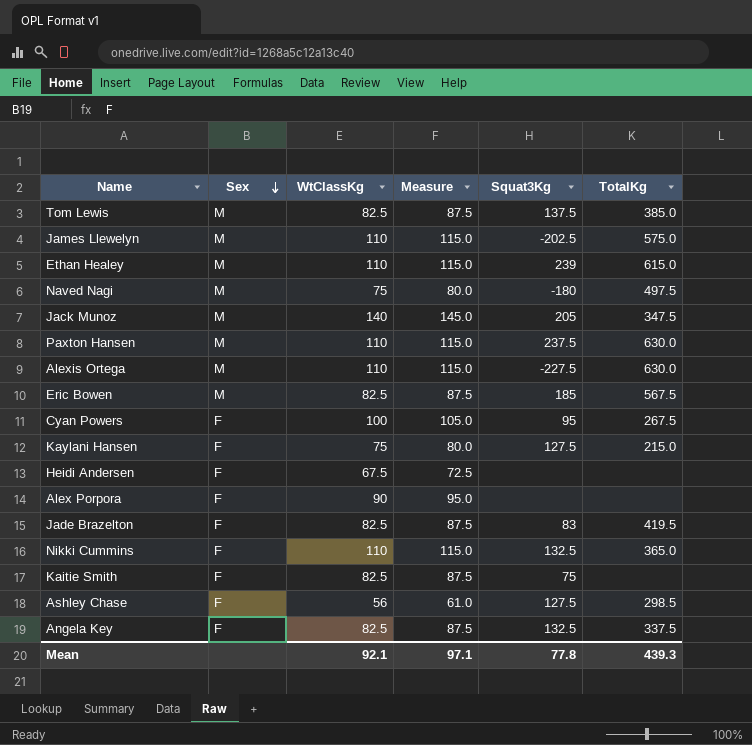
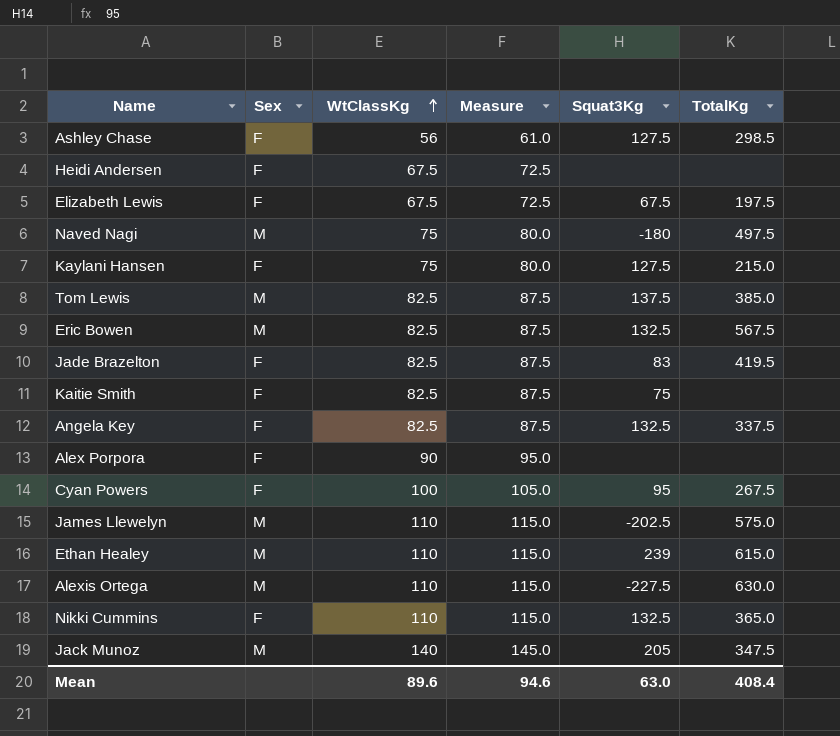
row order: Sex descending -> WtClassKg ascending
row Paxton Hansen: M | 110 | 115.0 | 237.5 | 630.0 -> none
row Elizabeth Lewis: none -> F | 67.5 | 72.5 | 67.5 | 197.5
Eric Bowen | Squat3Kg: 185 -> 132.5
Mean | WtClassKg: 92.1 -> 89.6
Mean | Measure: 97.1 -> 94.6
Mean | Squat3Kg: 77.8 -> 63.0
Mean | TotalKg: 439.3 -> 408.4

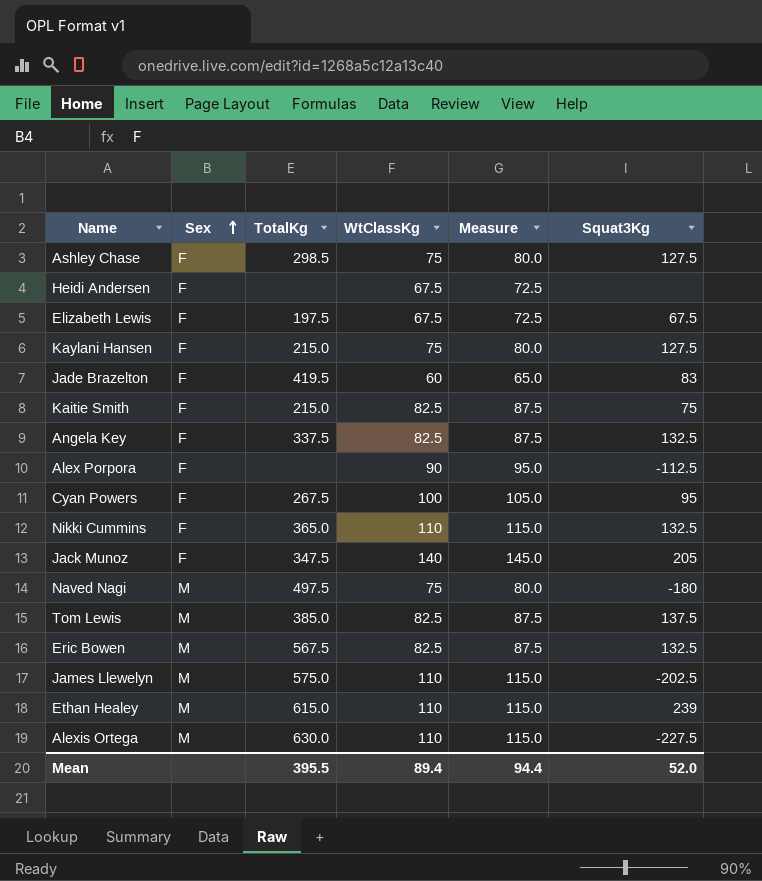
row order: WtClassKg ascending -> Sex ascending
column TotalKg | position: 6 -> 3
Ashley Chase | WtClassKg: 56 -> 75
Ashley Chase | Measure: 61.0 -> 80.0
Jade Brazelton | WtClassKg: 82.5 -> 60
Jade Brazelton | Measure: 87.5 -> 65.0
Kaitie Smith | TotalKg: none -> 215.0
Alex Porpora | Squat3Kg: none -> -112.5
Jack Munoz | Sex: M -> F
Mean | TotalKg: 408.4 -> 395.5
Mean | WtClassKg: 89.6 -> 89.4
Mean | Measure: 94.6 -> 94.4
Mean | Squat3Kg: 63.0 -> 52.0

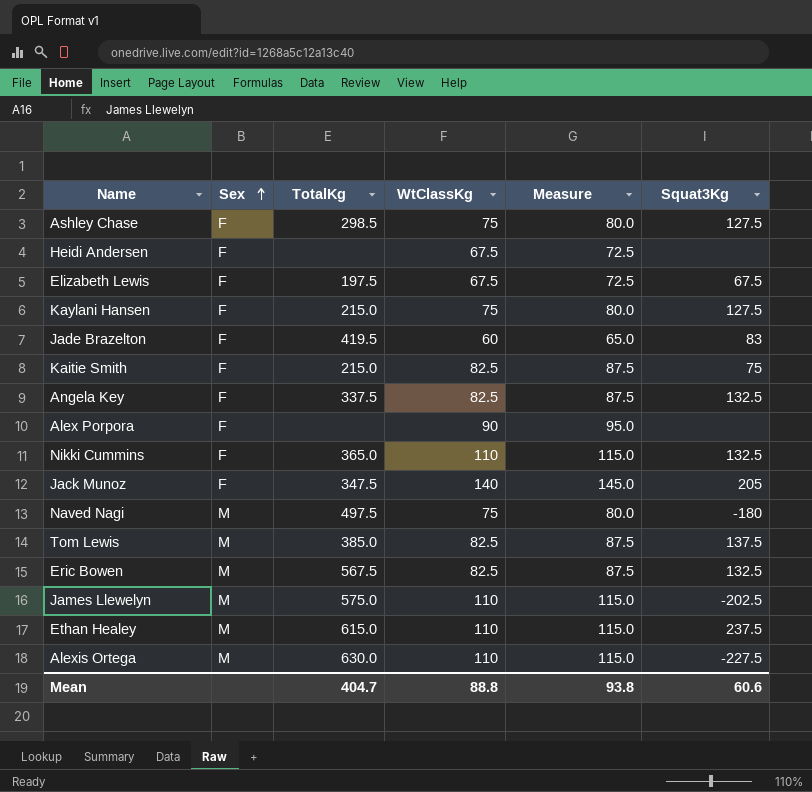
row Cyan Powers: F | 267.5 | 100 | 105.0 | 95 -> none
Alex Porpora | Squat3Kg: -112.5 -> none
Ethan Healey | Squat3Kg: 239 -> 237.5
Mean | TotalKg: 395.5 -> 404.7
Mean | WtClassKg: 89.4 -> 88.8
Mean | Measure: 94.4 -> 93.8
Mean | Squat3Kg: 52.0 -> 60.6

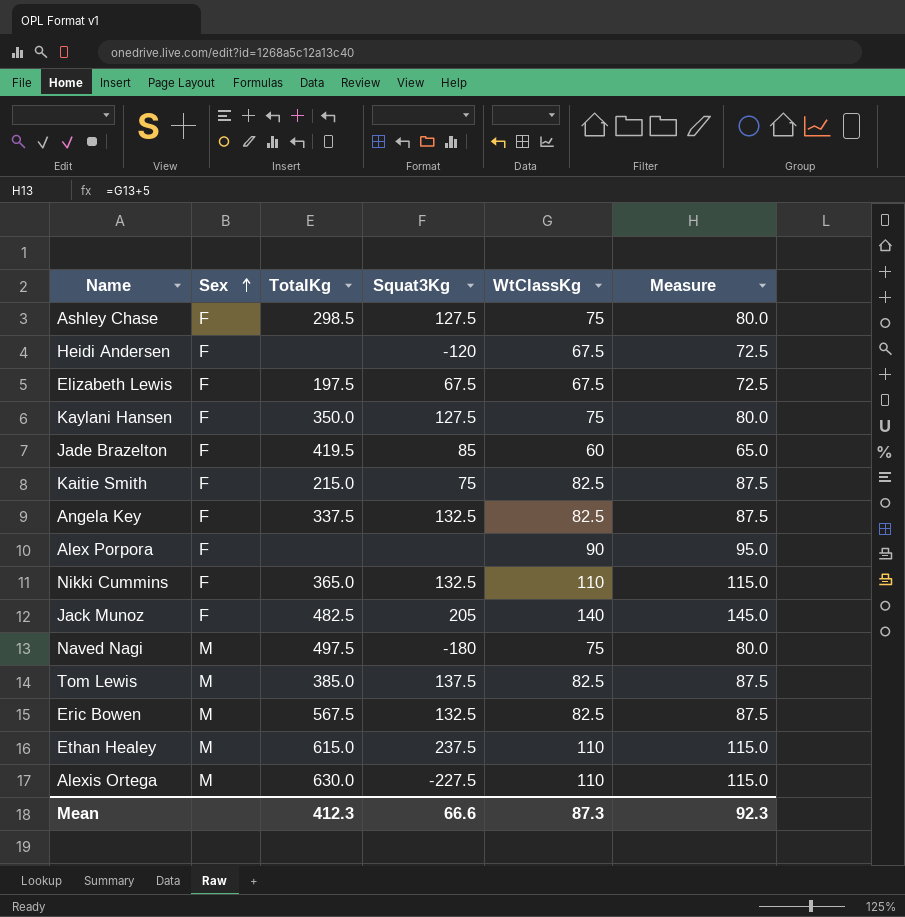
column Squat3Kg | position: 6 -> 4
row James Llewelyn: M | 575.0 | 110 | 115.0 | -202.5 -> none
Heidi Andersen | Squat3Kg: none -> -120
Kaylani Hansen | TotalKg: 215.0 -> 350.0
Jade Brazelton | Squat3Kg: 83 -> 85
Jack Munoz | TotalKg: 347.5 -> 482.5
Mean | TotalKg: 404.7 -> 412.3
Mean | Squat3Kg: 60.6 -> 66.6
Mean | WtClassKg: 88.8 -> 87.3
Mean | Measure: 93.8 -> 92.3

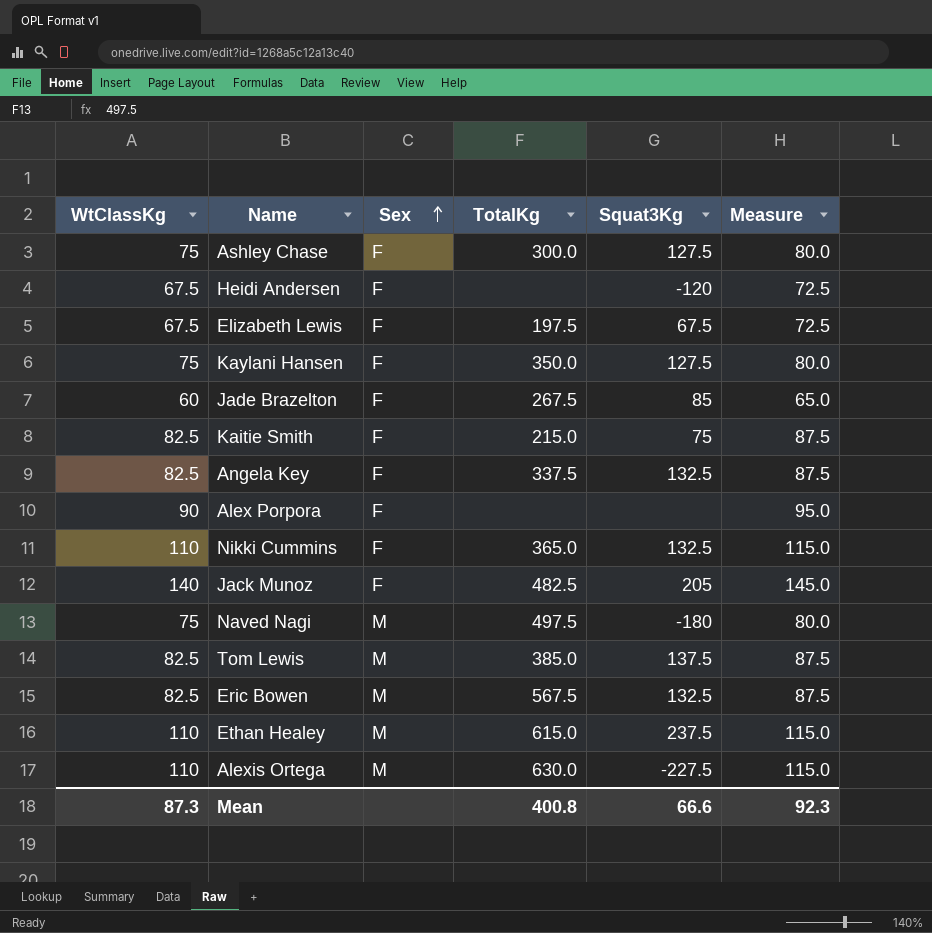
column WtClassKg | position: 5 -> 1
Ashley Chase | TotalKg: 298.5 -> 300.0
Jade Brazelton | TotalKg: 419.5 -> 267.5
Mean | TotalKg: 412.3 -> 400.8

